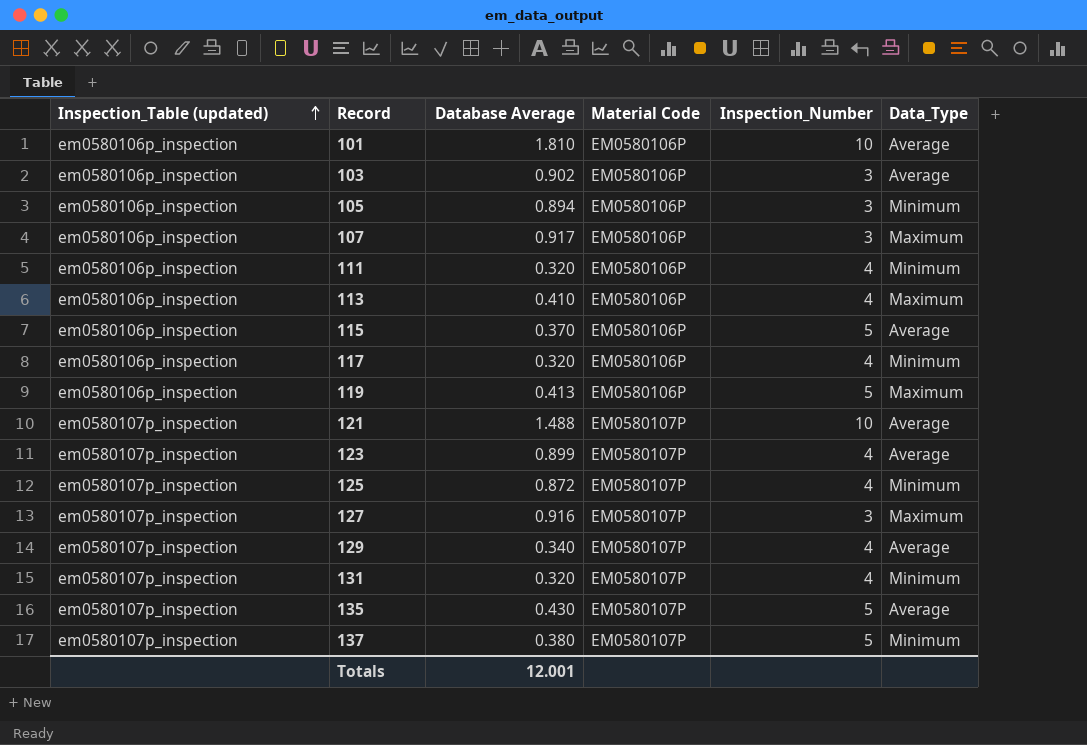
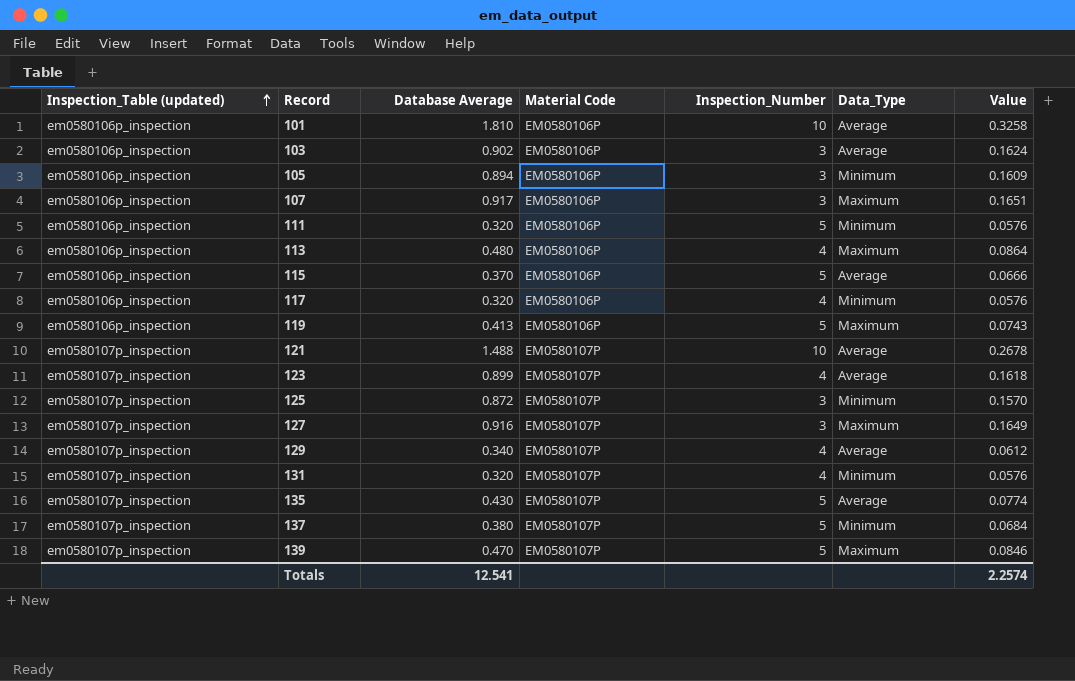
column Value | formula: none -> [Database Average] * 0.18
111 | Inspection_Number: 4 -> 5
113 | Database Average: 0.410 -> 0.480
125 | Inspection_Number: 4 -> 3
row 139: none -> em0580107p_inspection | 0.470 | EM0580107P | 5 | Maximum | 0.0846
Totals | Database Average: 12.001 -> 12.541

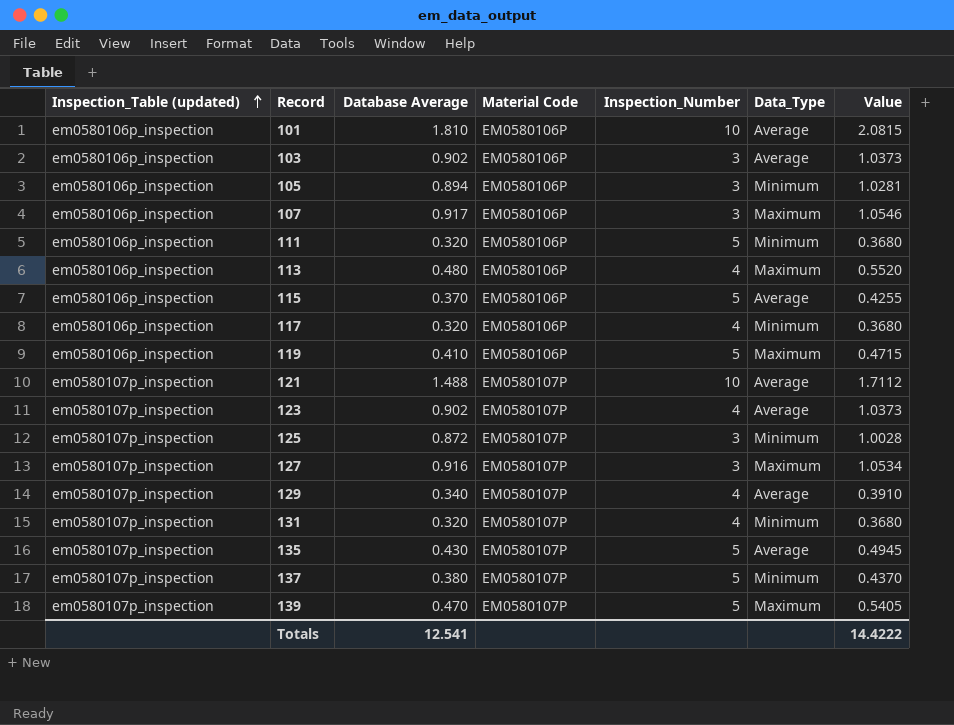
column Value | formula: [Database Average] * 0.18 -> [Database Average] * 1.15
119 | Database Average: 0.413 -> 0.410
123 | Database Average: 0.899 -> 0.902
Totals | Value: 2.2574 -> 14.4222

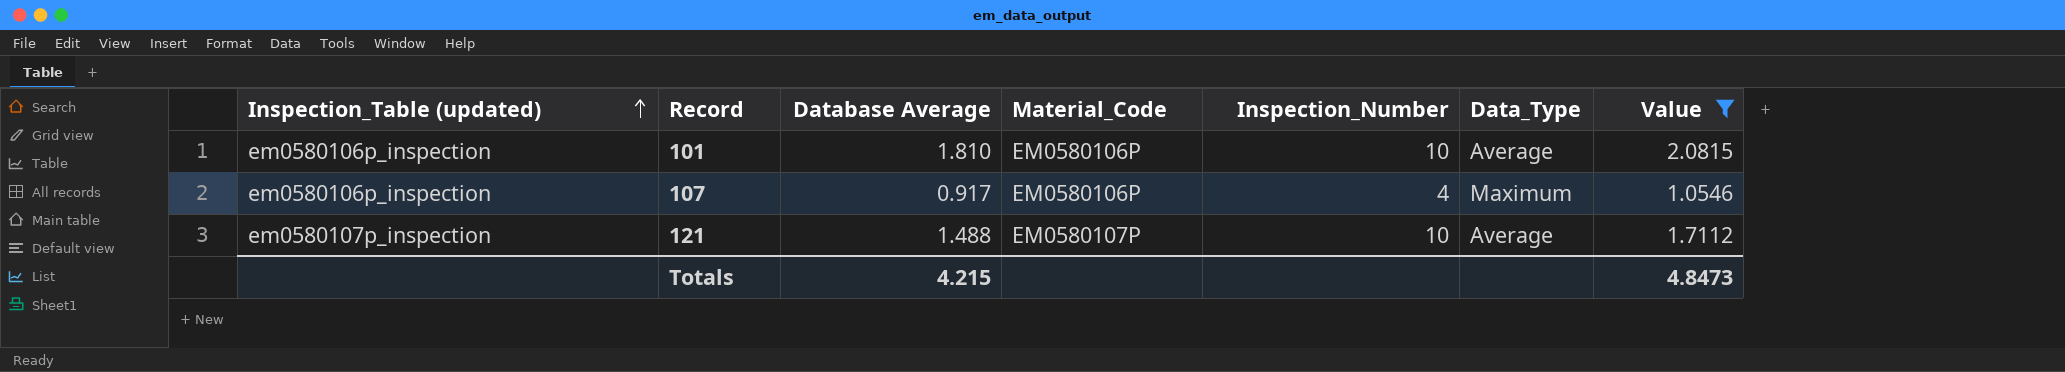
filter: none -> Value >= 1.0546
column name: Material Code -> Material_Code
107 | Inspection_Number: 3 -> 4
Totals | Database Average: 12.541 -> 4.215
Totals | Value: 14.4222 -> 4.8473

